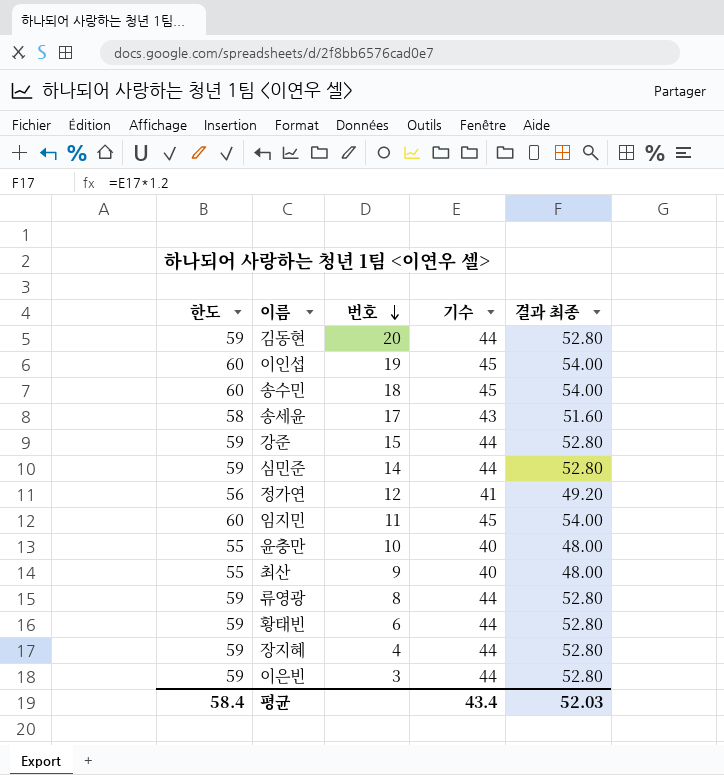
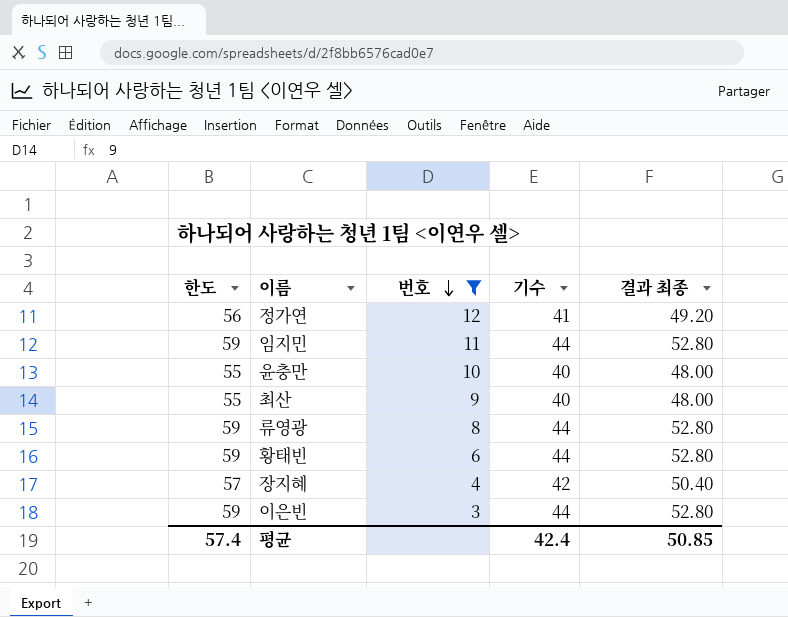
filter: none -> 번호 <= 12
임지민 | 한도: 60 -> 59
임지민 | 기수: 45 -> 44
임지민 | 결과 최종: 54.00 -> 52.80
장지혜 | 한도: 59 -> 57
장지혜 | 기수: 44 -> 42
장지혜 | 결과 최종: 52.80 -> 50.40
평균 | 한도: 58.4 -> 57.4
평균 | 기수: 43.4 -> 42.4
평균 | 결과 최종: 52.03 -> 50.85

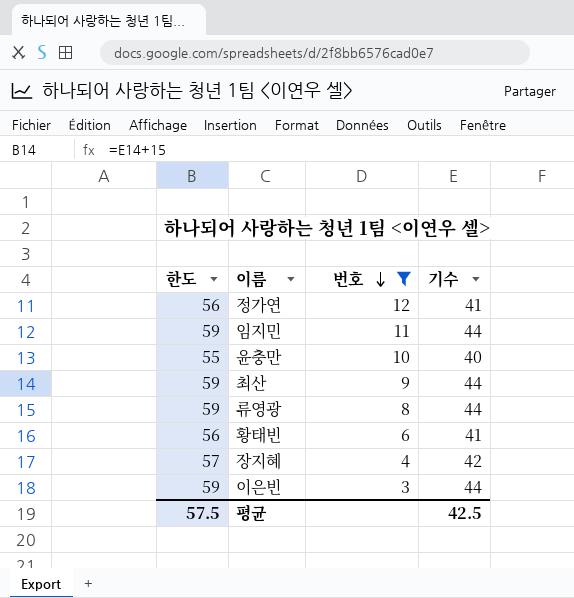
column 결과 최종 | formula: [기수] * 1.2 -> none
최산 | 한도: 55 -> 59
최산 | 기수: 40 -> 44
황태빈 | 한도: 59 -> 56
황태빈 | 기수: 44 -> 41
평균 | 한도: 57.4 -> 57.5
평균 | 기수: 42.4 -> 42.5

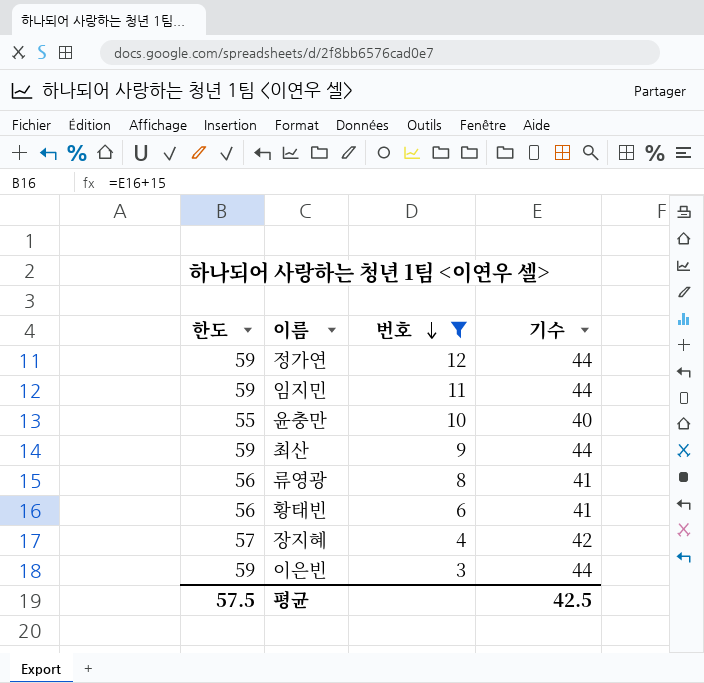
정가연 | 한도: 56 -> 59
정가연 | 기수: 41 -> 44
류영광 | 한도: 59 -> 56
류영광 | 기수: 44 -> 41

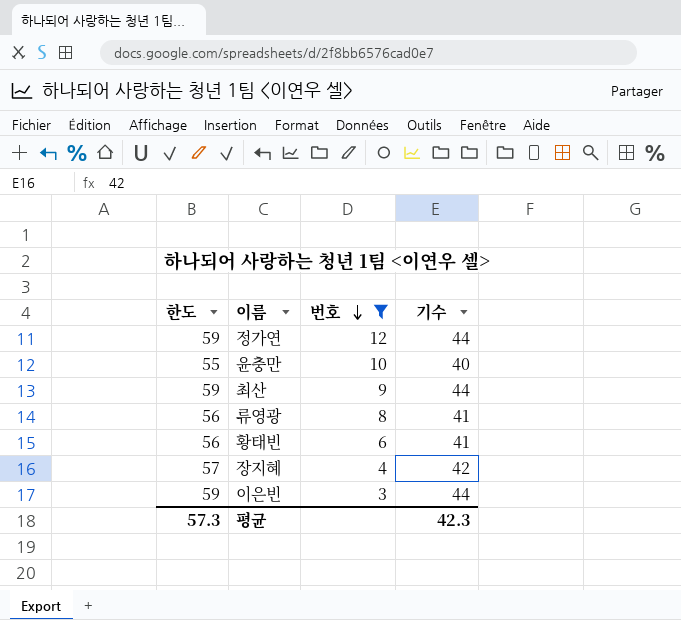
row 임지민: 59 | 11 | 44 -> none
평균 | 한도: 57.5 -> 57.3
평균 | 기수: 42.5 -> 42.3

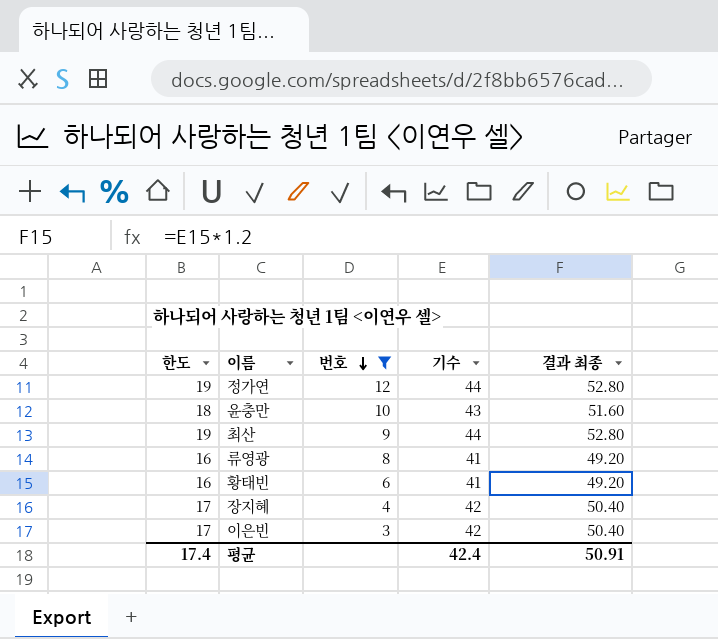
column 한도 | formula: [기수] + 15 -> [기수] - 25
column 결과 최종 | formula: none -> [기수] * 1.2
윤충만 | 기수: 40 -> 43
이은빈 | 기수: 44 -> 42
평균 | 한도: 57.3 -> 17.4
평균 | 기수: 42.3 -> 42.4

